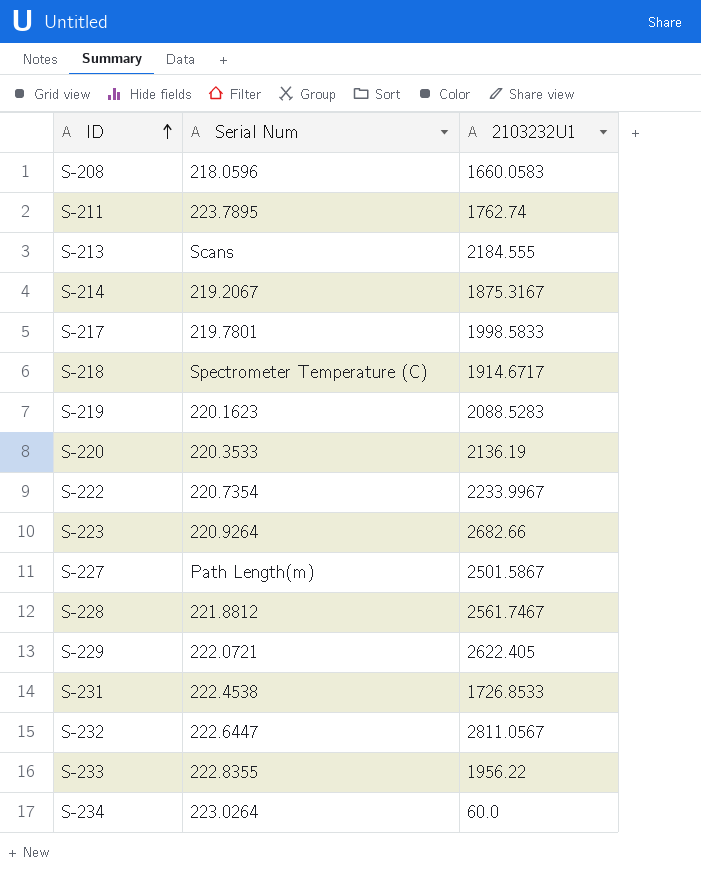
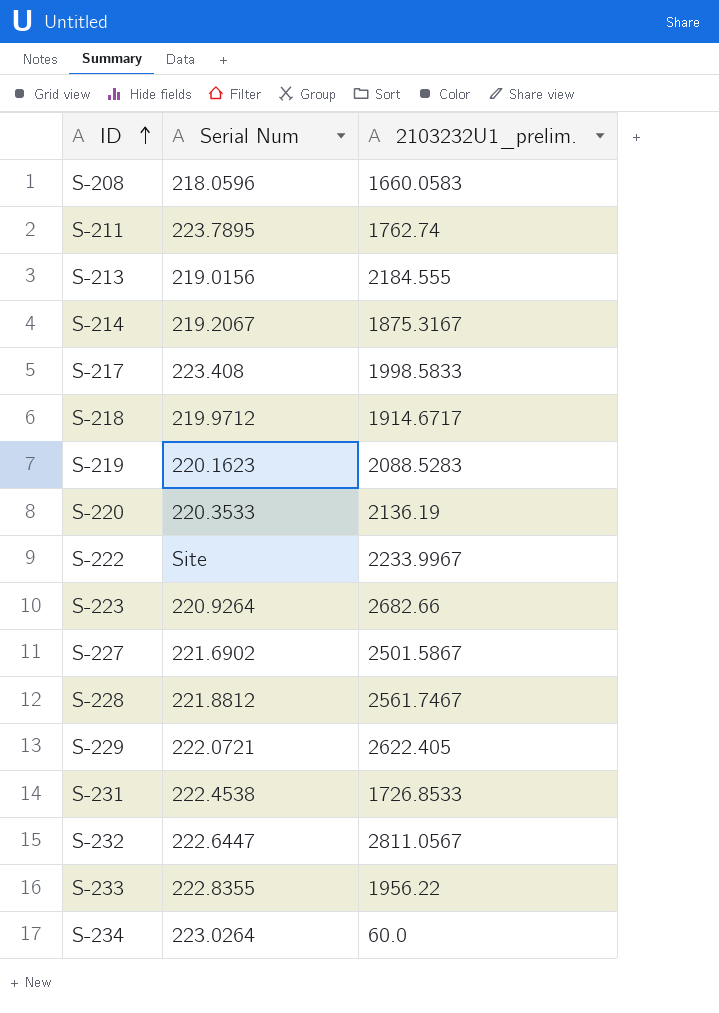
column name: 2103232U1 -> 2103232U1_prelim.
S-213 | Serial Num: Scans -> 219.0156
S-217 | Serial Num: 219.7801 -> 223.408
S-218 | Serial Num: Spectrometer Temperature (C) -> 219.9712
S-222 | Serial Num: 220.7354 -> Site
S-227 | Serial Num: Path Length(m) -> 221.6902

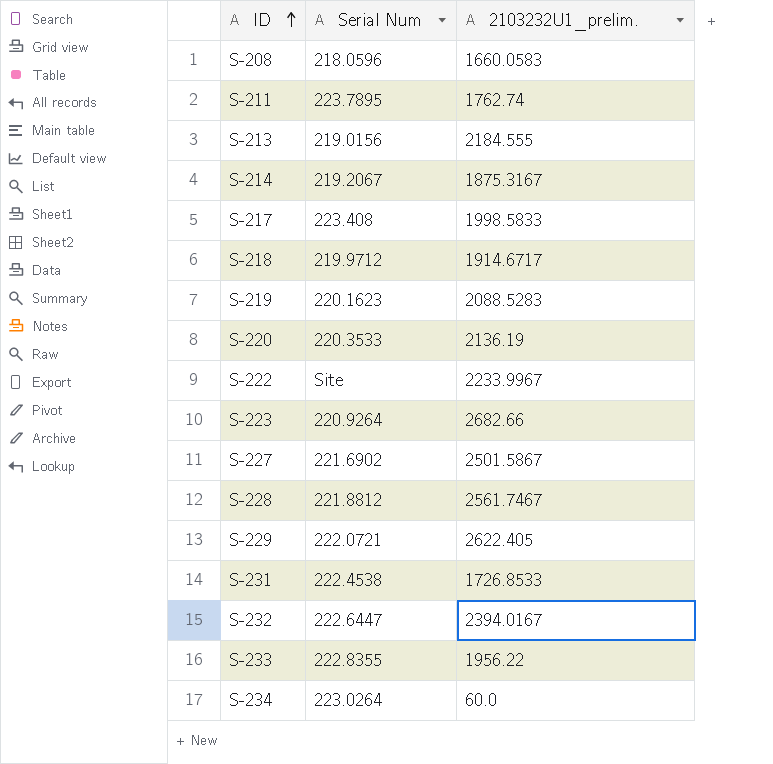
S-232 | 2103232U1_prelim.: 2811.0567 -> 2394.0167

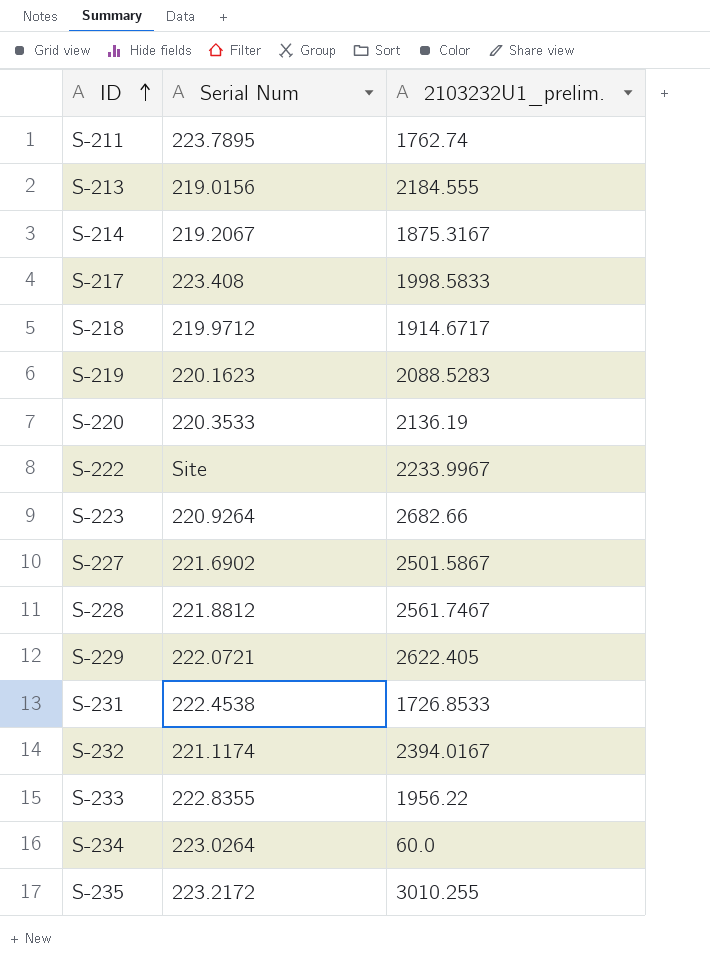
row S-208: 218.0596 | 1660.0583 -> none
S-232 | Serial Num: 222.6447 -> 221.1174
row S-235: none -> 223.2172 | 3010.255

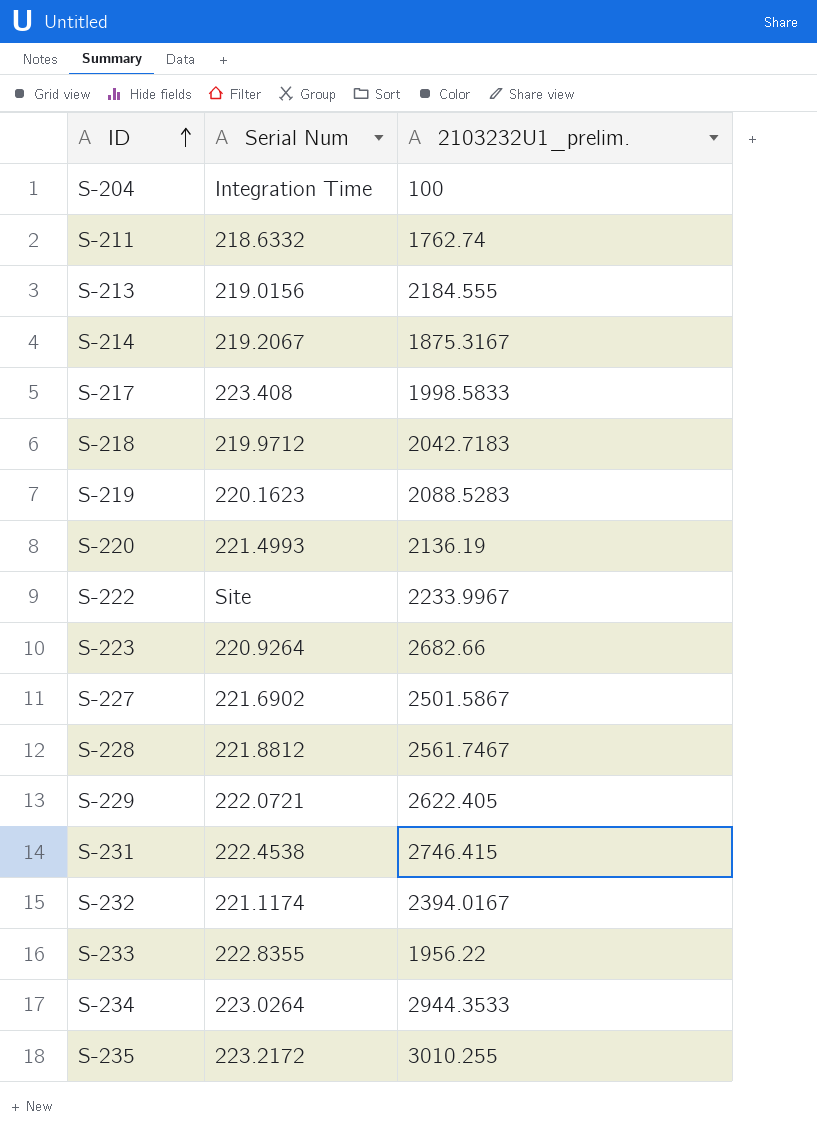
row S-204: none -> Integration Time | 100
S-211 | Serial Num: 223.7895 -> 218.6332
S-218 | 2103232U1_prelim.: 1914.6717 -> 2042.7183
S-220 | Serial Num: 220.3533 -> 221.4993
S-231 | 2103232U1_prelim.: 1726.8533 -> 2746.415
S-234 | 2103232U1_prelim.: 60.0 -> 2944.3533

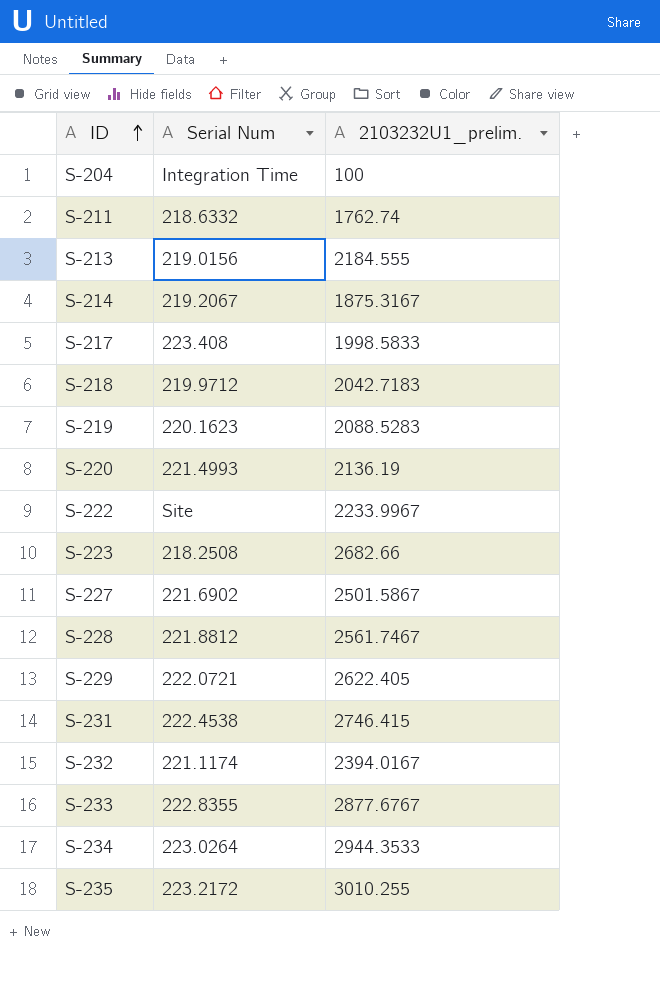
S-223 | Serial Num: 220.9264 -> 218.2508
S-233 | 2103232U1_prelim.: 1956.22 -> 2877.6767

